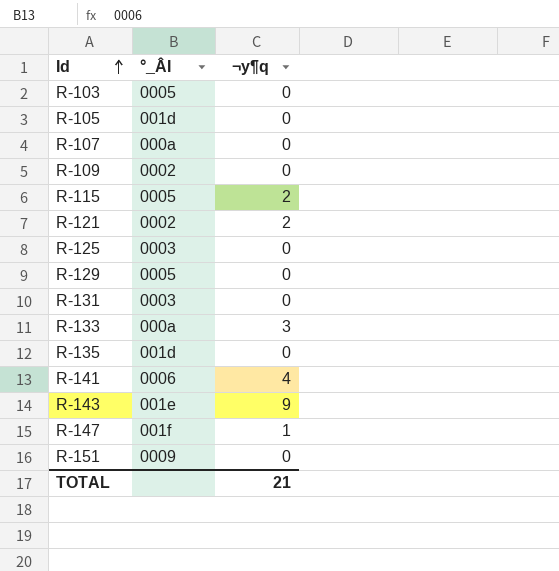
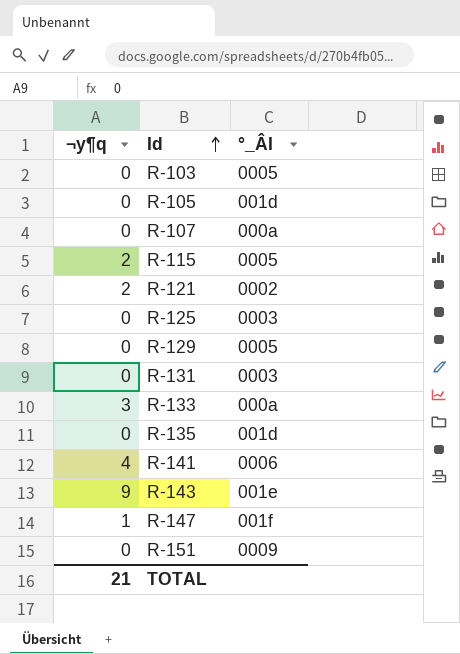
column ¬y¶q | position: 3 -> 1
row R-109: 0002 | 0 -> none

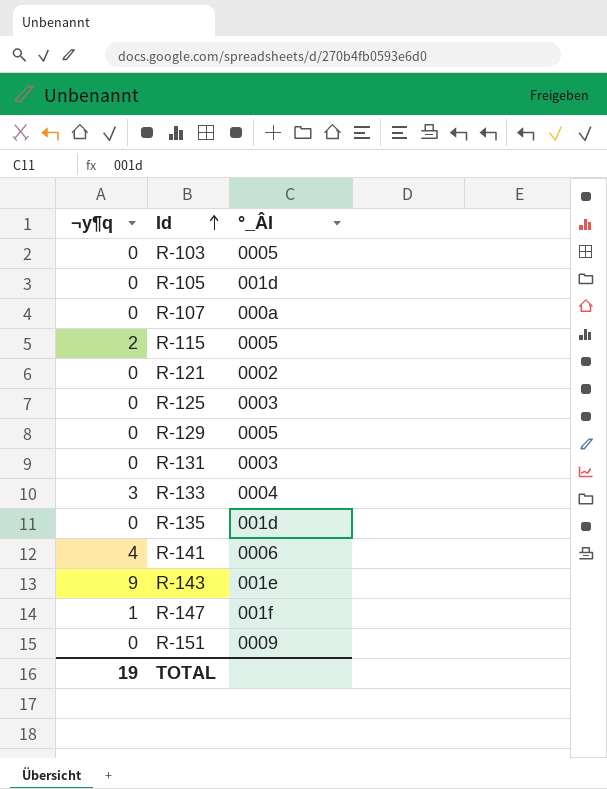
R-121 | ¬y¶q: 2 -> 0
R-133 | °_ÂI: 000a -> 0004
TOTAL | ¬y¶q: 21 -> 19

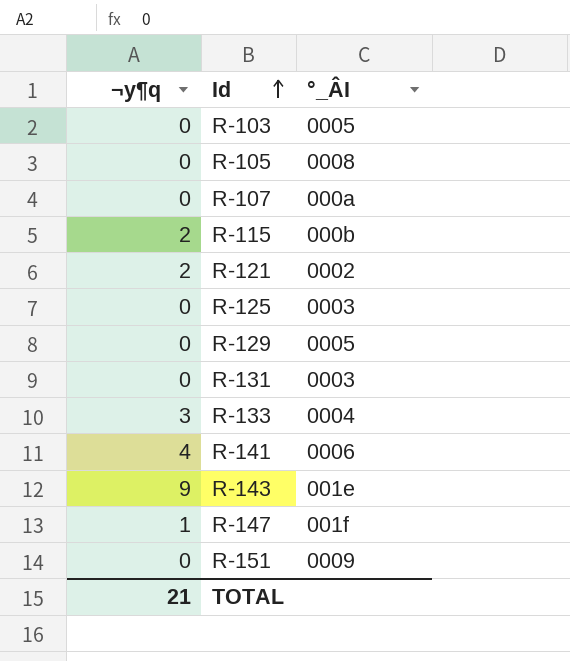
row R-135: 0 | 001d -> none
R-105 | °_ÂI: 001d -> 0008
R-115 | °_ÂI: 0005 -> 000b
R-121 | ¬y¶q: 0 -> 2
TOTAL | ¬y¶q: 19 -> 21

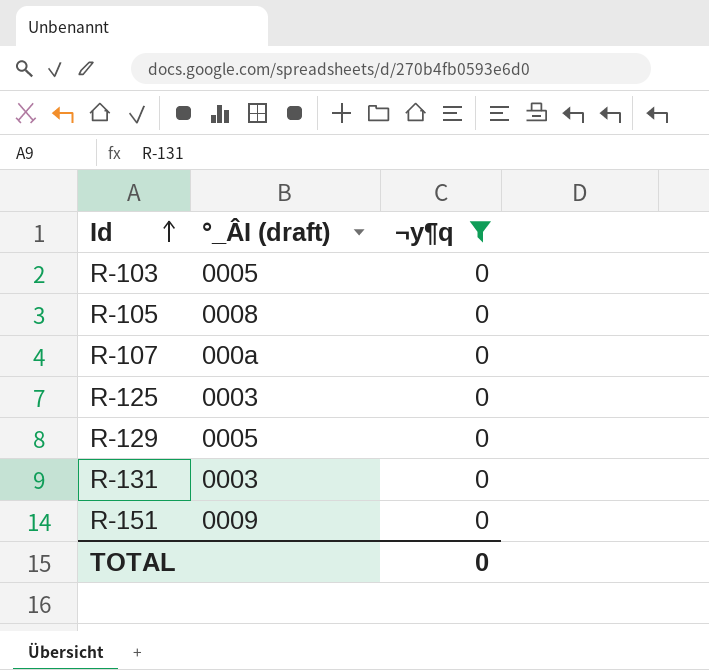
filter: none -> ¬y¶q = 0
column name: °_ÂI -> °_ÂI (draft)
column ¬y¶q | position: 1 -> 3
TOTAL | ¬y¶q: 21 -> 0

